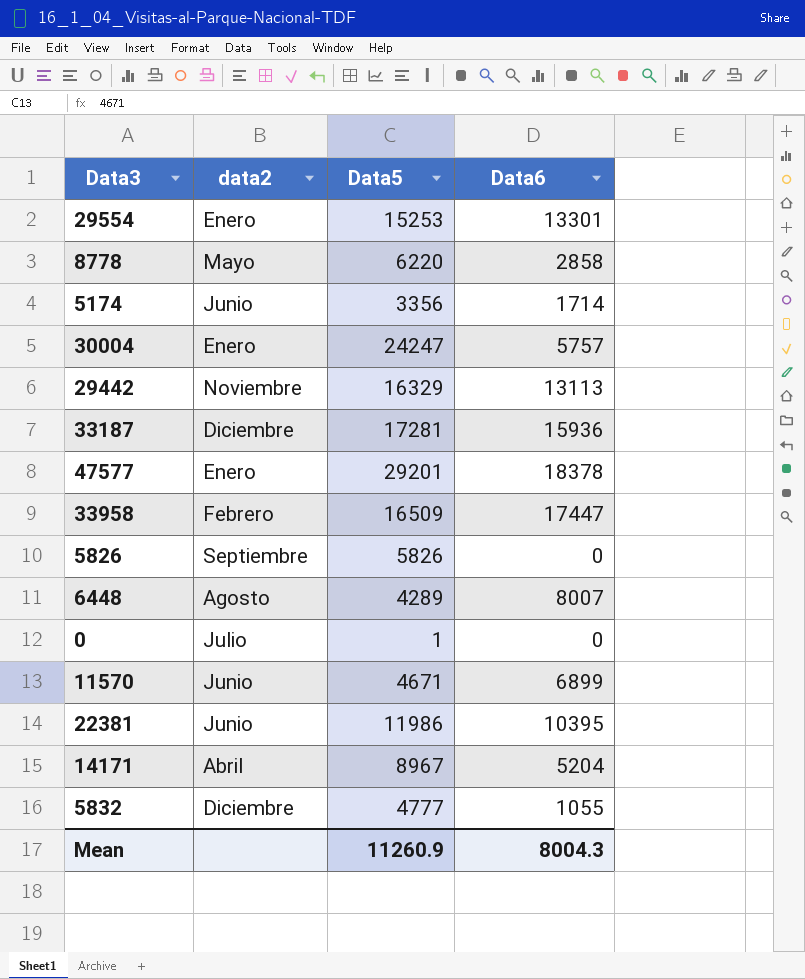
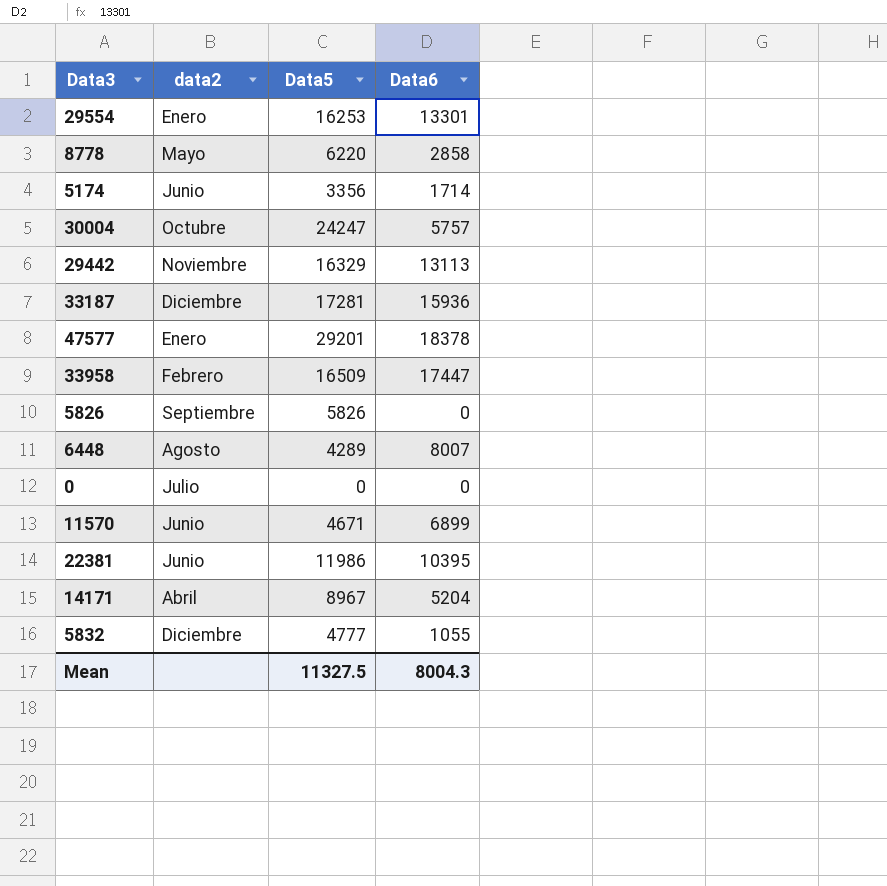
29554 | Data5: 15253 -> 16253
30004 | data2: Enero -> Octubre
0 | Data5: 1 -> 0
Mean | Data5: 11260.9 -> 11327.5

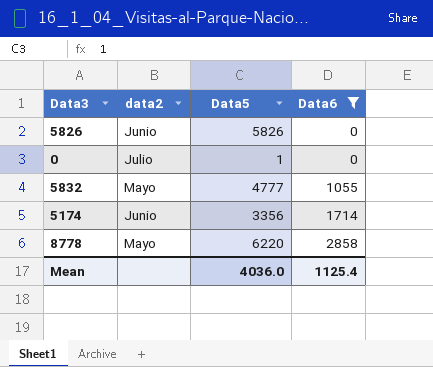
filter: none -> Data6 <= 2858
row order: none -> Data6 ascending
5826 | data2: Septiembre -> Junio
0 | Data5: 0 -> 1
5832 | data2: Diciembre -> Mayo
Mean | Data5: 11327.5 -> 4036.0
Mean | Data6: 8004.3 -> 1125.4

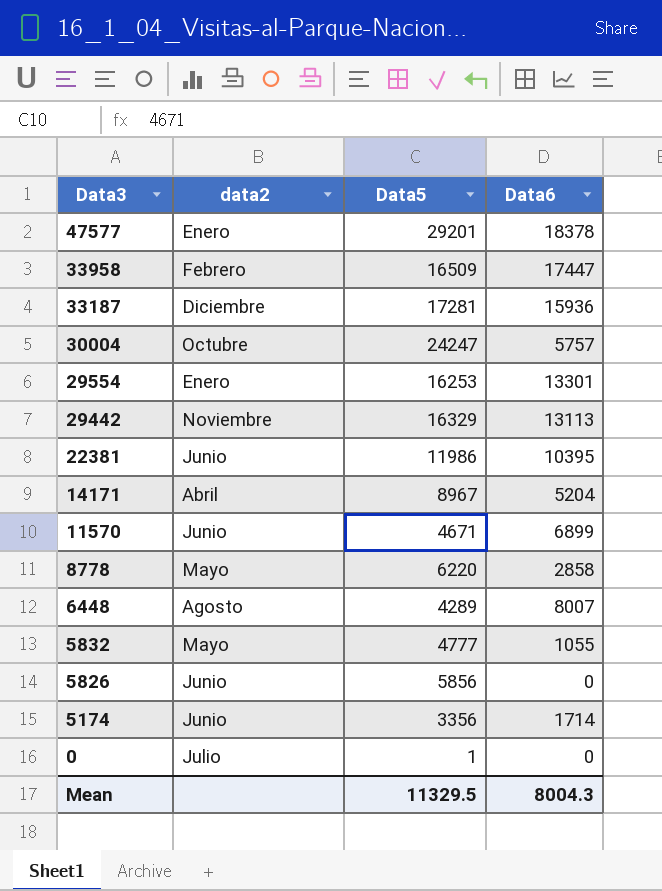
filter: Data6 <= 2858 -> none
row order: Data6 ascending -> Data3 descending
5826 | Data5: 5826 -> 5856
Mean | Data5: 4036.0 -> 11329.5
Mean | Data6: 1125.4 -> 8004.3

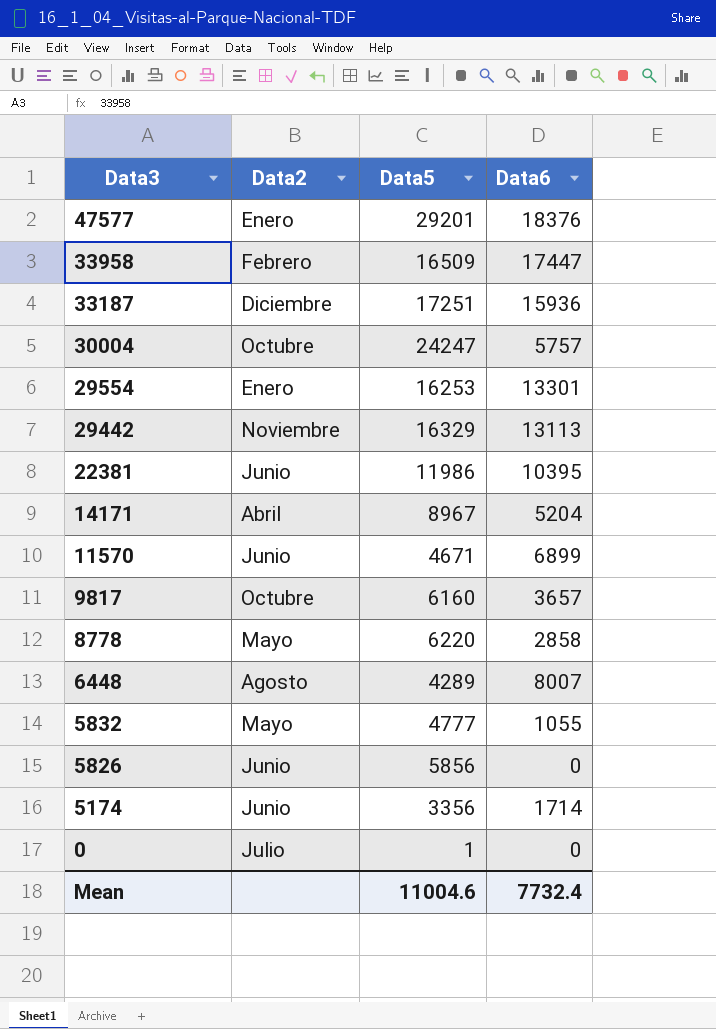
column name: data2 -> Data2
47577 | Data6: 18378 -> 18376
33187 | Data5: 17281 -> 17251
row 9817: none -> Octubre | 6160 | 3657
Mean | Data5: 11329.5 -> 11004.6
Mean | Data6: 8004.3 -> 7732.4

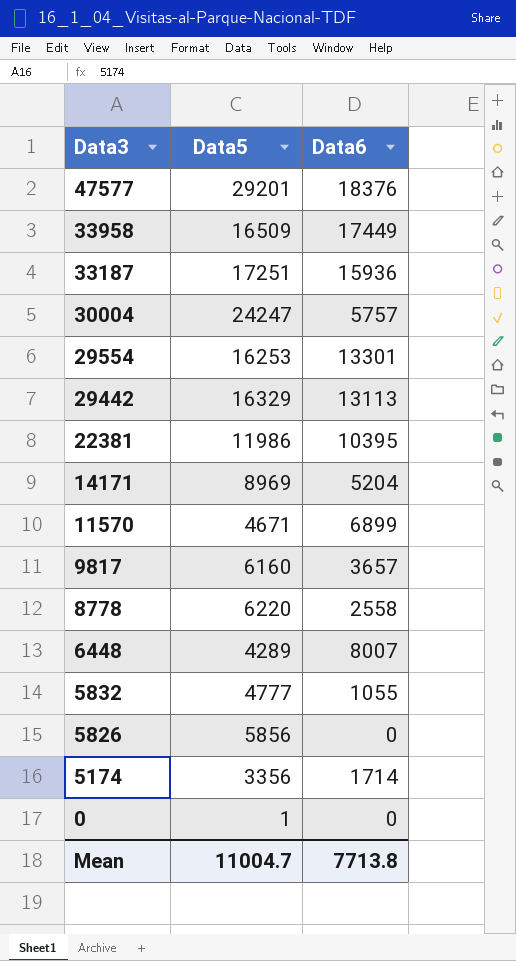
column Data2 | position: 2 -> none
33958 | Data6: 17447 -> 17449
14171 | Data5: 8967 -> 8969
8778 | Data6: 2858 -> 2558
Mean | Data5: 11004.6 -> 11004.7
Mean | Data6: 7732.4 -> 7713.8

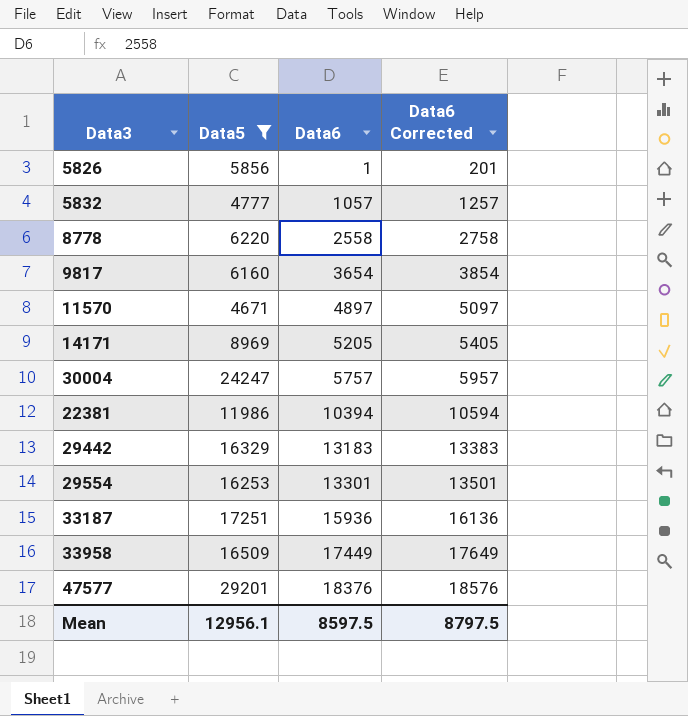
filter: none -> Data5 >= 4671
row order: Data3 descending -> Data6 ascending
column Data6 Corrected | formula: none -> [Data6] + 200
5826 | Data6: 0 -> 1
5832 | Data6: 1055 -> 1057
9817 | Data6: 3657 -> 3654
11570 | Data6: 6899 -> 4897
14171 | Data6: 5204 -> 5205
22381 | Data6: 10395 -> 10394
29442 | Data6: 13113 -> 13183
Mean | Data5: 11004.7 -> 12956.1
Mean | Data6: 7713.8 -> 8597.5

